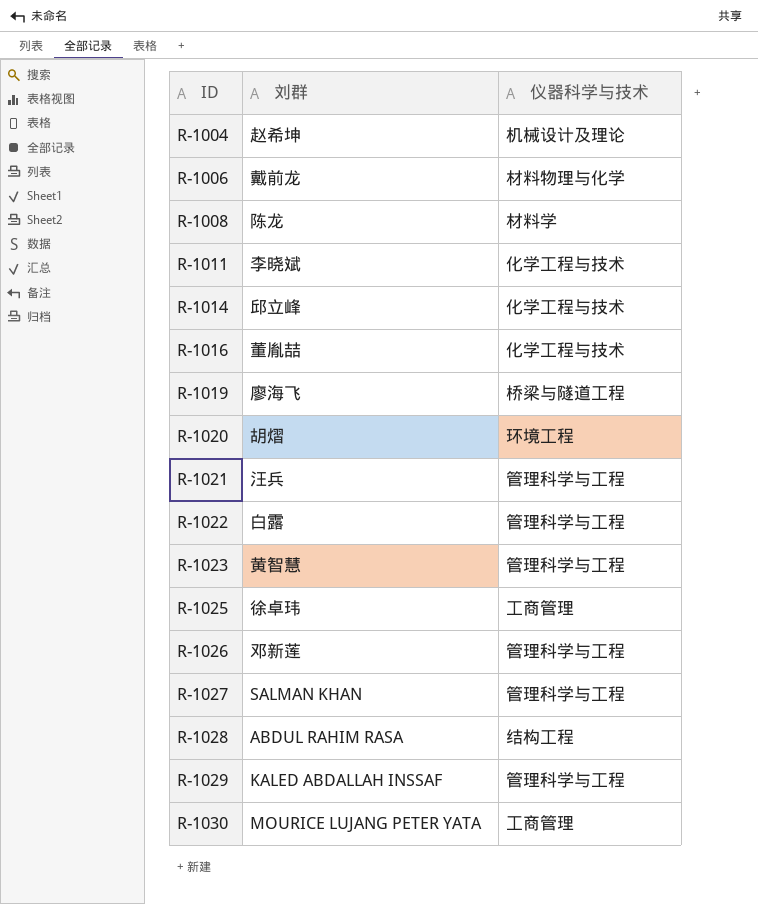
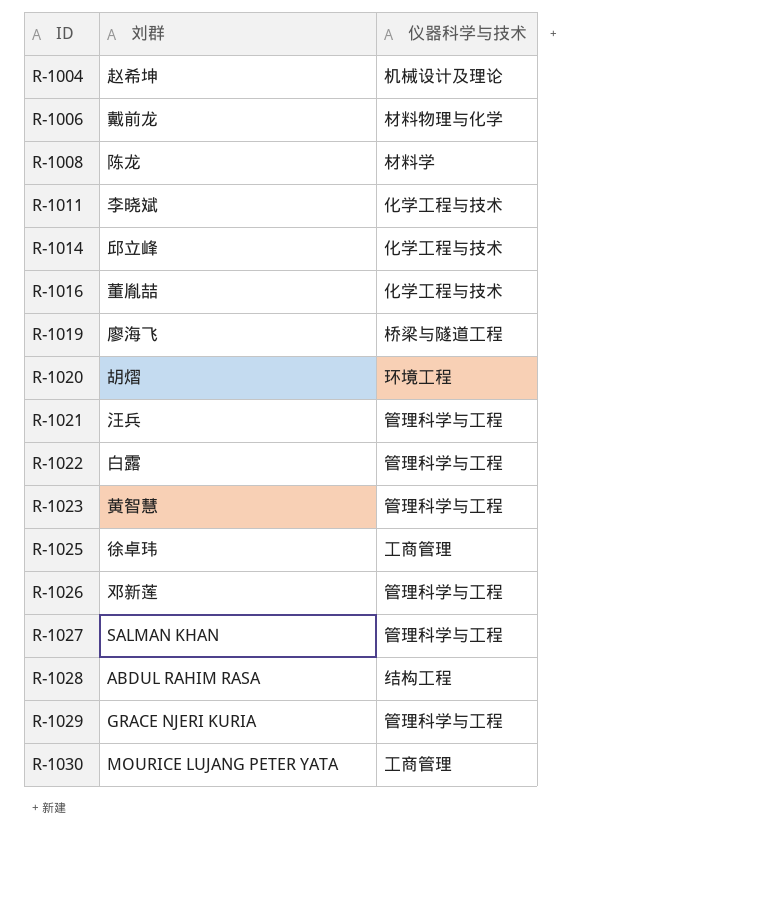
R-1029 | 刘群: KALED ABDALLAH INSSAF -> GRACE NJERI KURIA

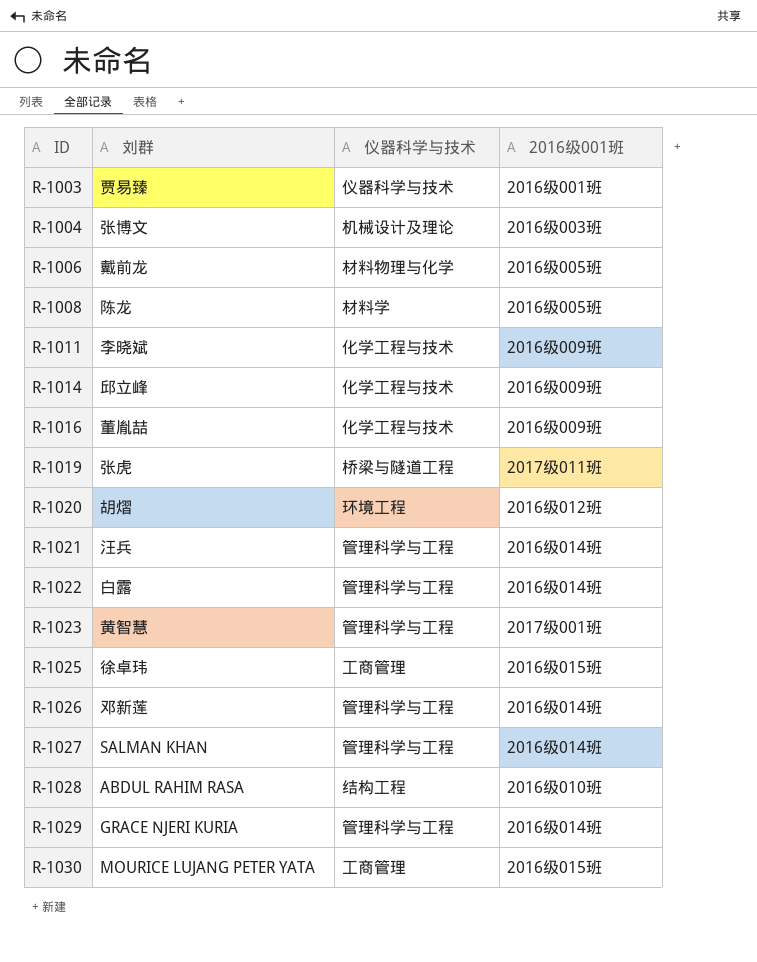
column 2016级001班 | position: none -> 4
row R-1003: none -> 贾易臻 | 仪器科学与技术 | 2016级001班
R-1004 | 刘群: 赵希坤 -> 张博文
R-1019 | 刘群: 廖海飞 -> 张虎

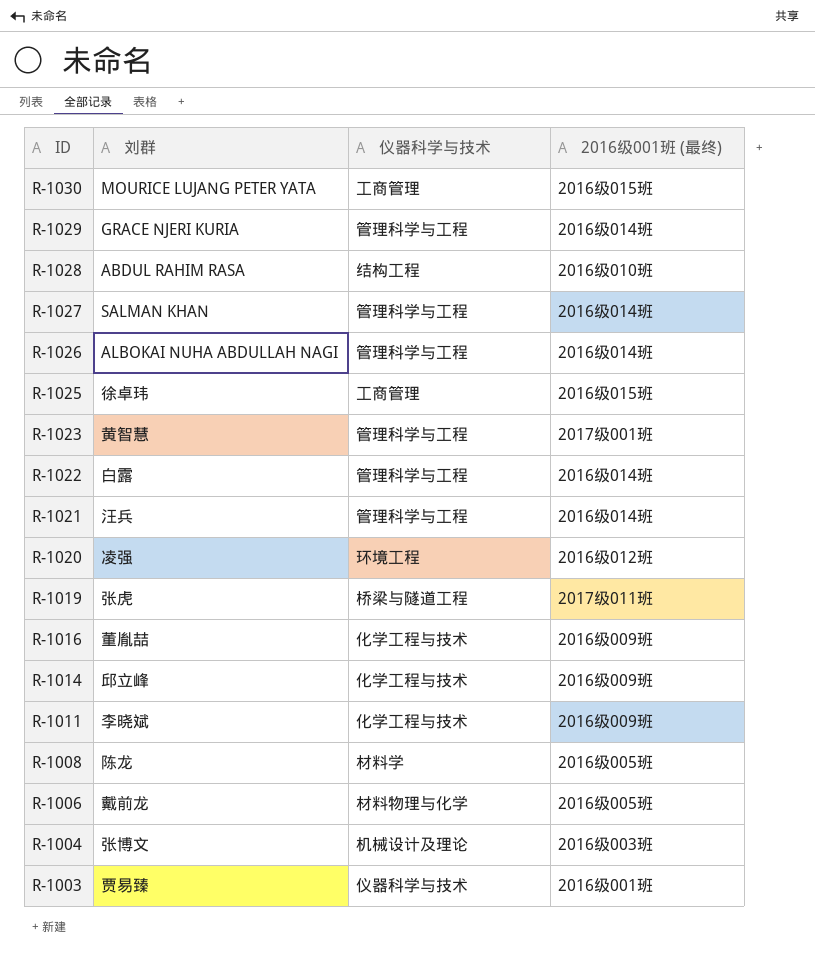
row order: ID ascending -> ID descending
column name: 2016级001班 -> 2016级001班 (最终)
R-1026 | 刘群: 邓新莲 -> ALBOKAI NUHA ABDULLAH NAGI
R-1020 | 刘群: 胡熠 -> 凌强

